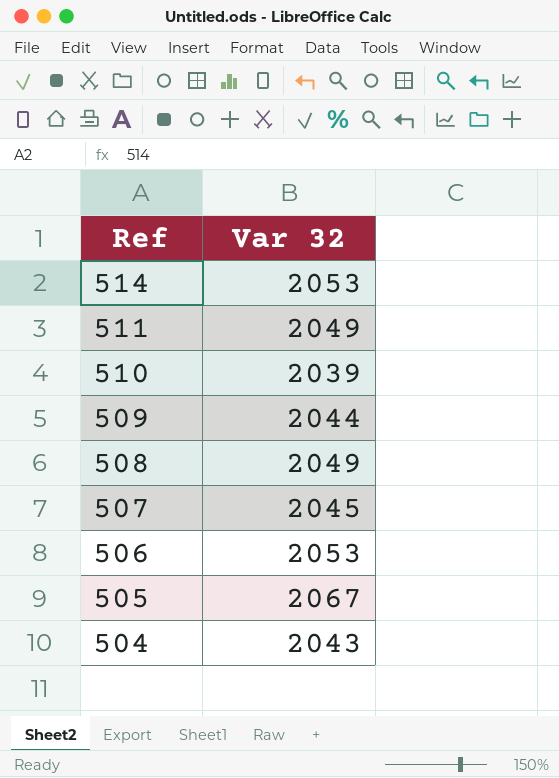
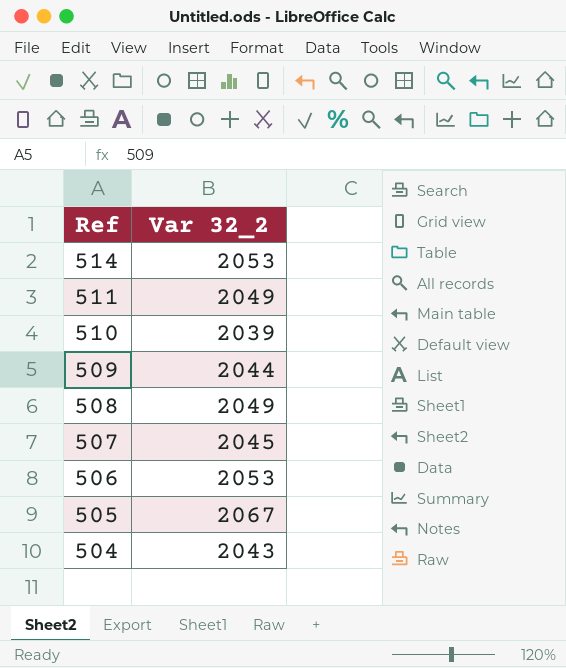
column name: Var 32 -> Var 32_2

